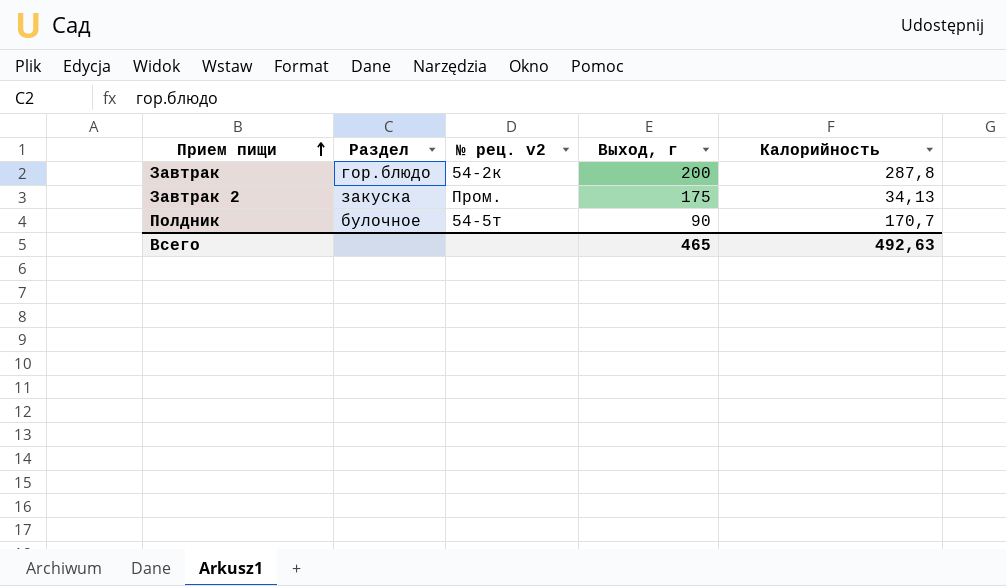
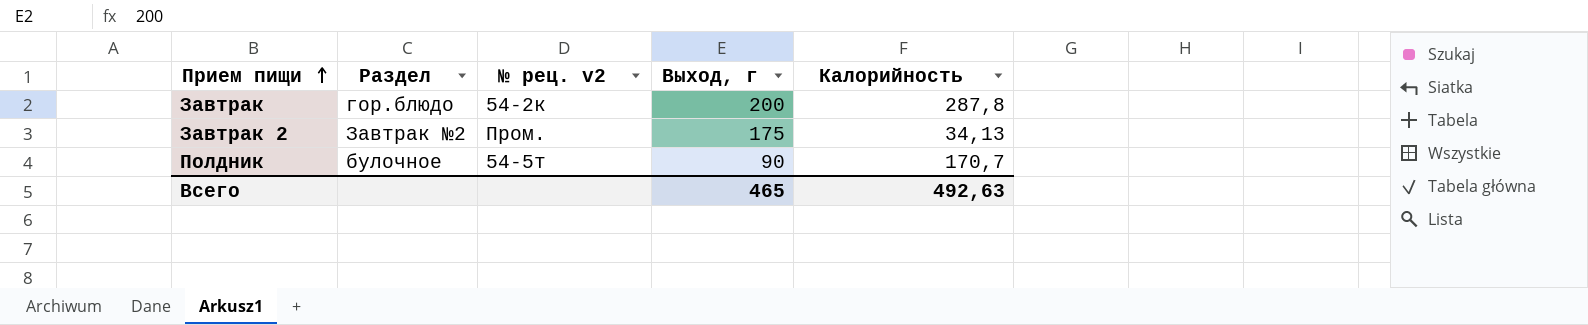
Завтрак 2 | Раздел: закуска -> Завтрак №2

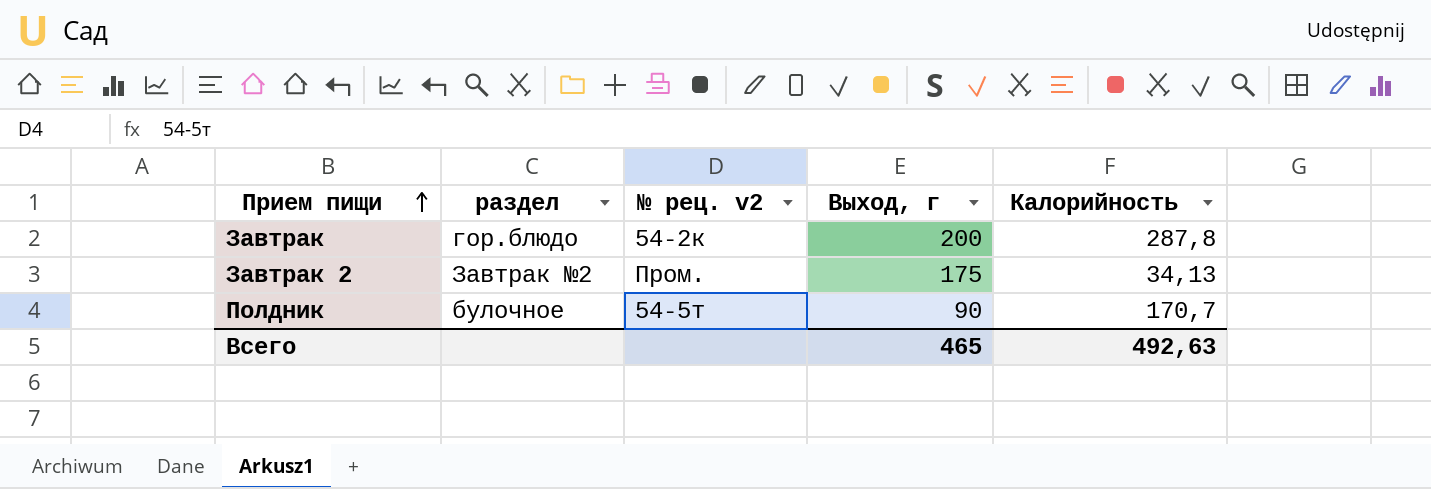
column name: Раздел -> раздел

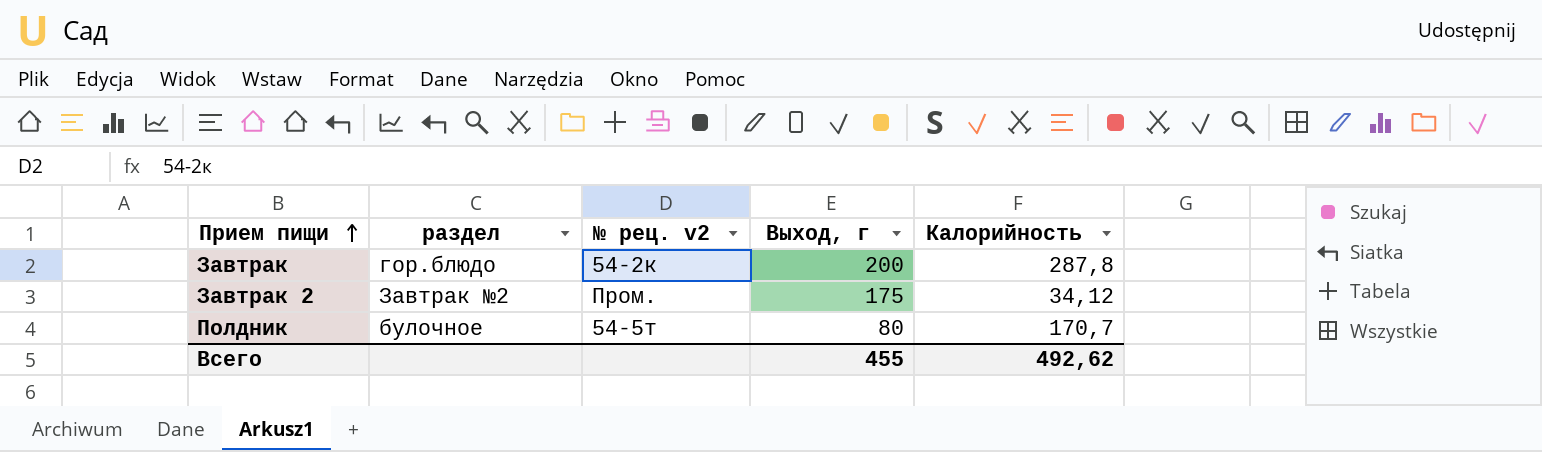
Завтрак 2 | Калорийность: 34,13 -> 34,12
Полдник | Выход, г: 90 -> 80
Всего | Выход, г: 465 -> 455
Всего | Калорийность: 492,63 -> 492,62

